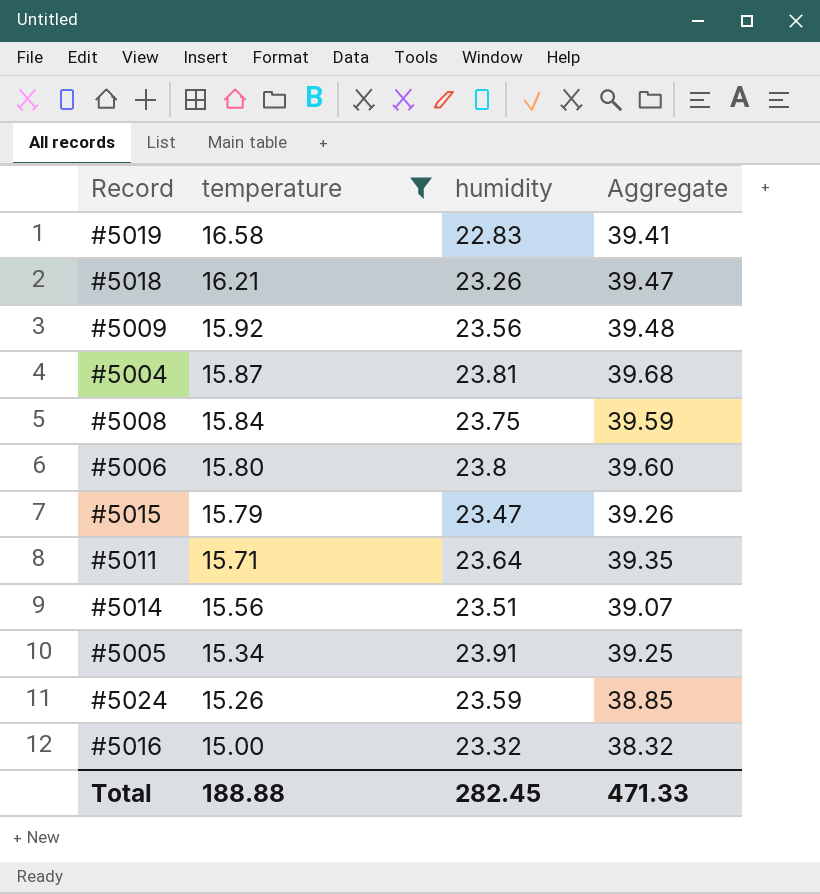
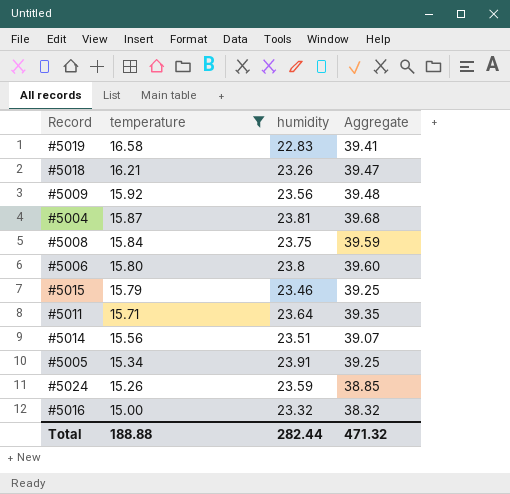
#5015 | humidity: 23.47 -> 23.46
#5015 | Aggregate: 39.26 -> 39.25
Total | humidity: 282.45 -> 282.44
Total | Aggregate: 471.33 -> 471.32

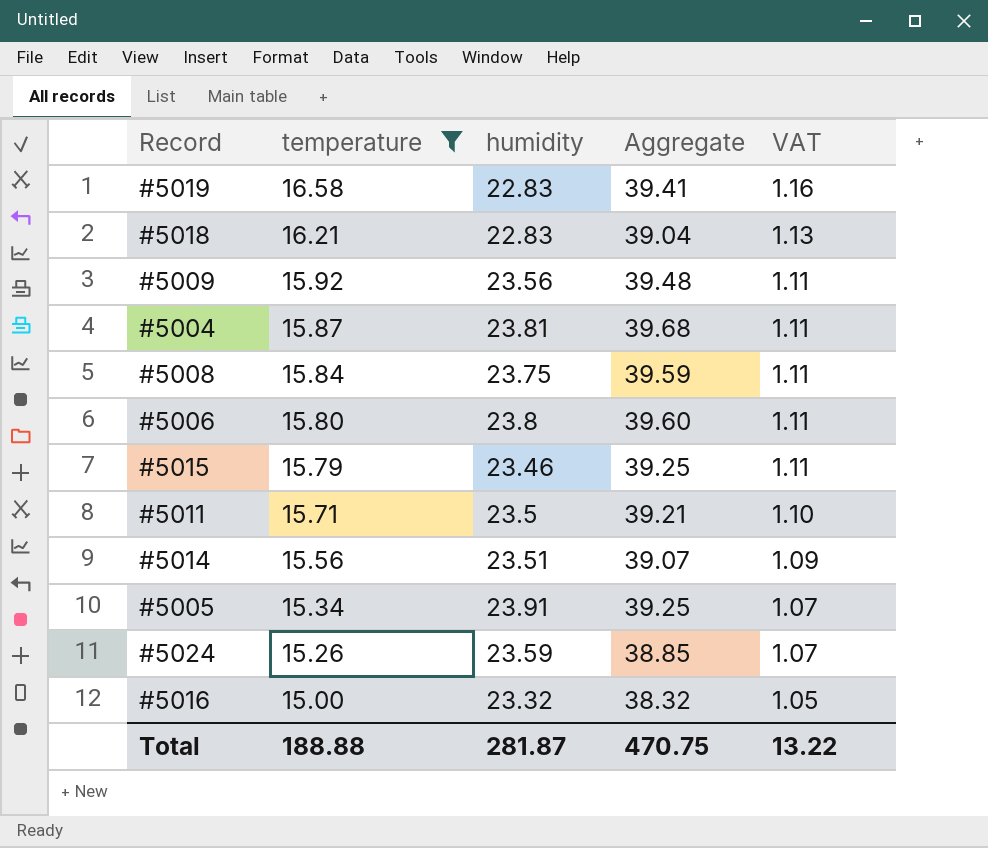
column VAT | formula: none -> [temperature] * 0.07
#5018 | humidity: 23.26 -> 22.83
#5018 | Aggregate: 39.47 -> 39.04
#5011 | humidity: 23.64 -> 23.5
#5011 | Aggregate: 39.35 -> 39.21
Total | humidity: 282.44 -> 281.87
Total | Aggregate: 471.32 -> 470.75

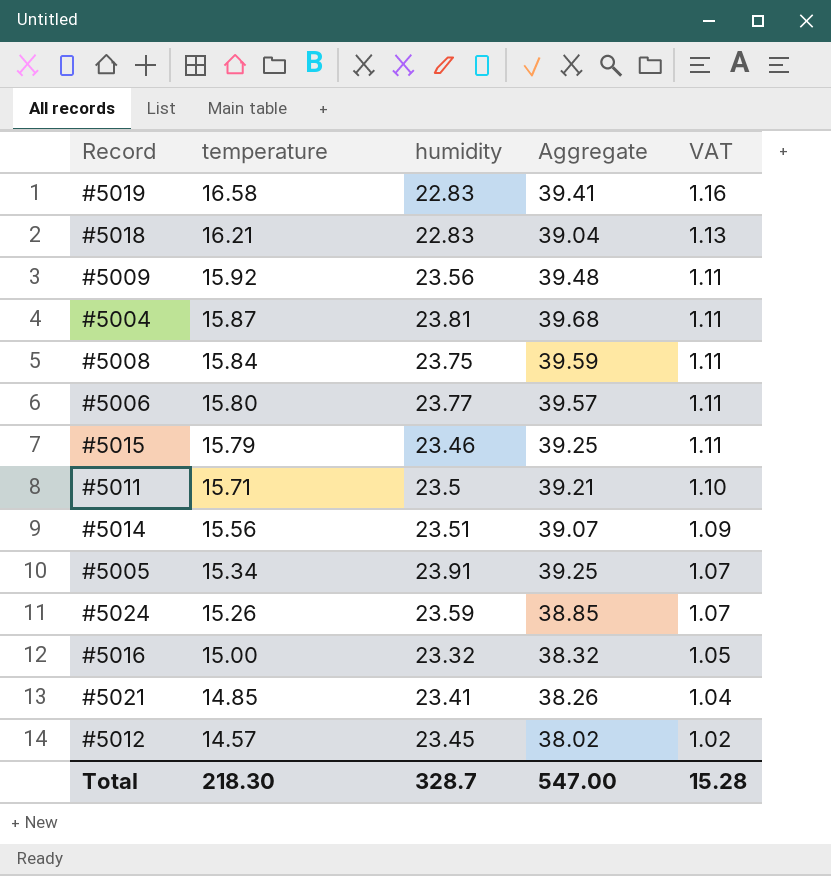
filter: temperature >= 15.00 -> none
#5006 | humidity: 23.8 -> 23.77
#5006 | Aggregate: 39.60 -> 39.57
Total | temperature: 188.88 -> 218.30
Total | humidity: 281.87 -> 328.7
Total | Aggregate: 470.75 -> 547.00
Total | VAT: 13.22 -> 15.28

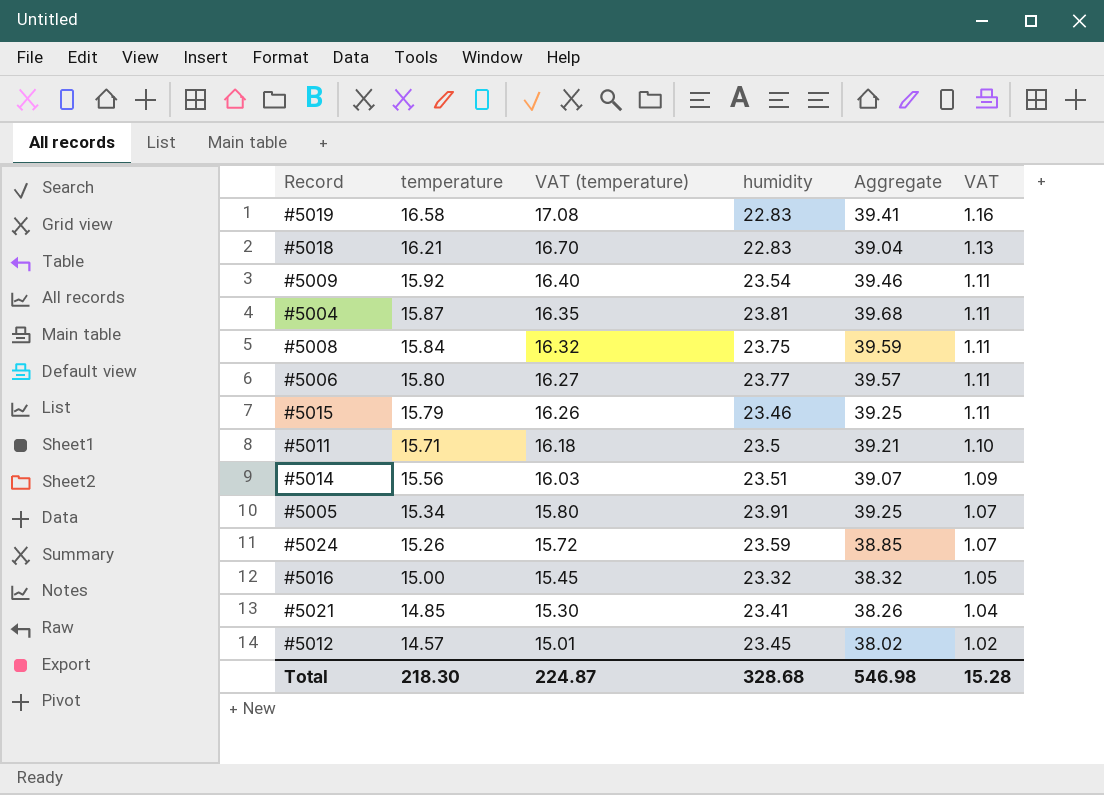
column VAT (temperature) | formula: none -> [temperature] * 1.03
#5009 | humidity: 23.56 -> 23.54
#5009 | Aggregate: 39.48 -> 39.46
Total | humidity: 328.7 -> 328.68
Total | Aggregate: 547.00 -> 546.98

